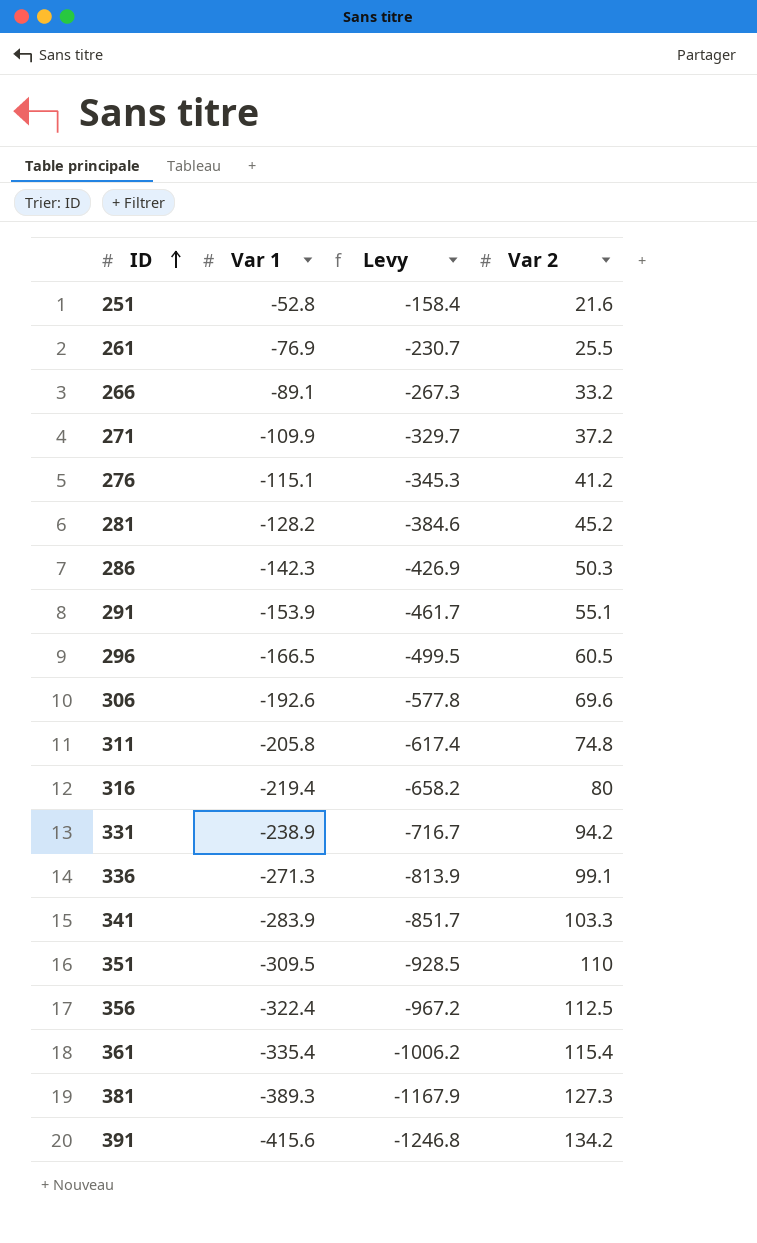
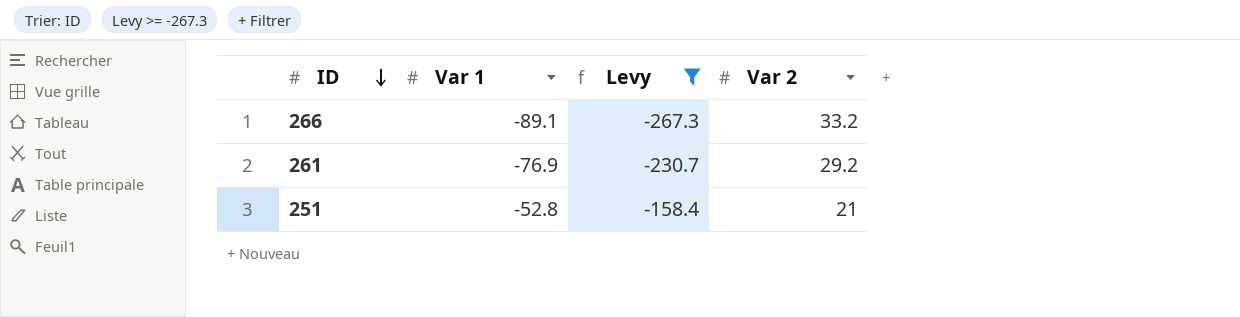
filter: none -> Levy >= -267.3
row order: ID ascending -> ID descending
261 | Var 2: 25.5 -> 29.2
251 | Var 2: 21.6 -> 21

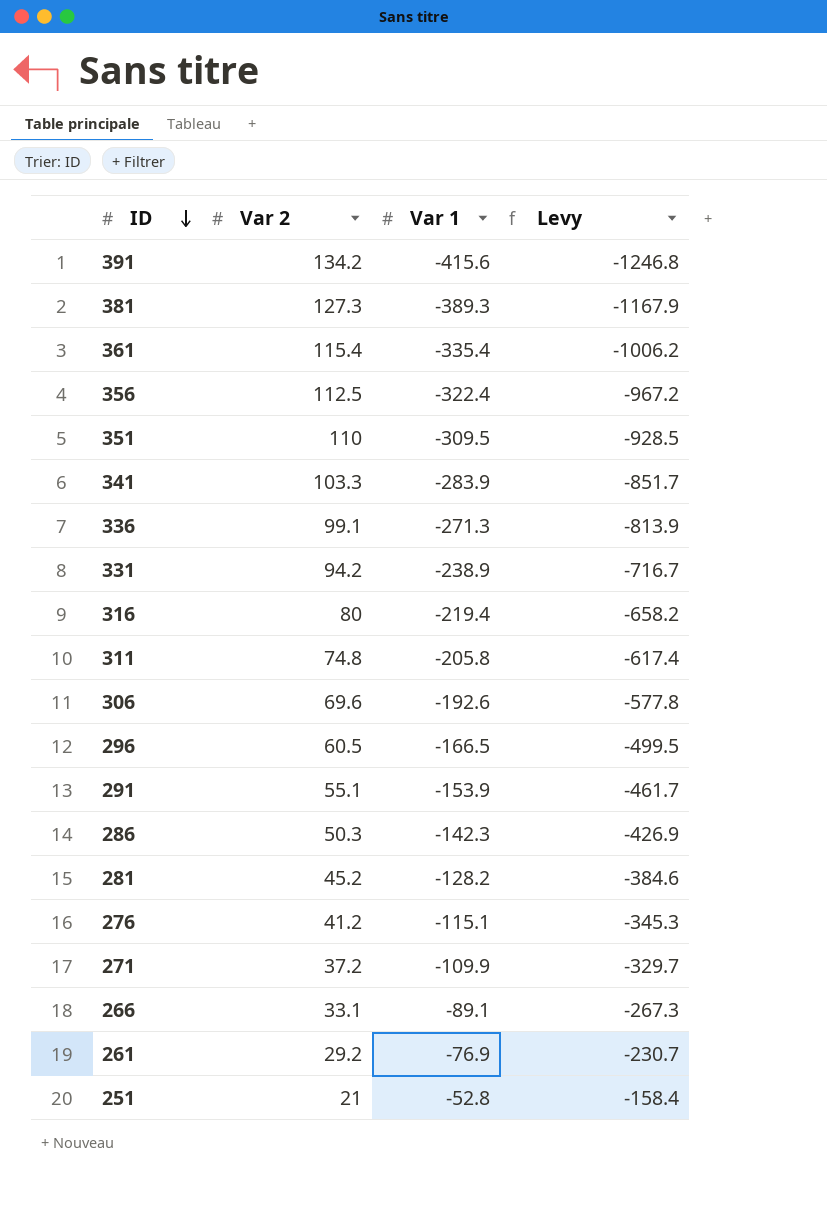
filter: Levy >= -267.3 -> none
column Var 2 | position: 4 -> 2
266 | Var 2: 33.2 -> 33.1

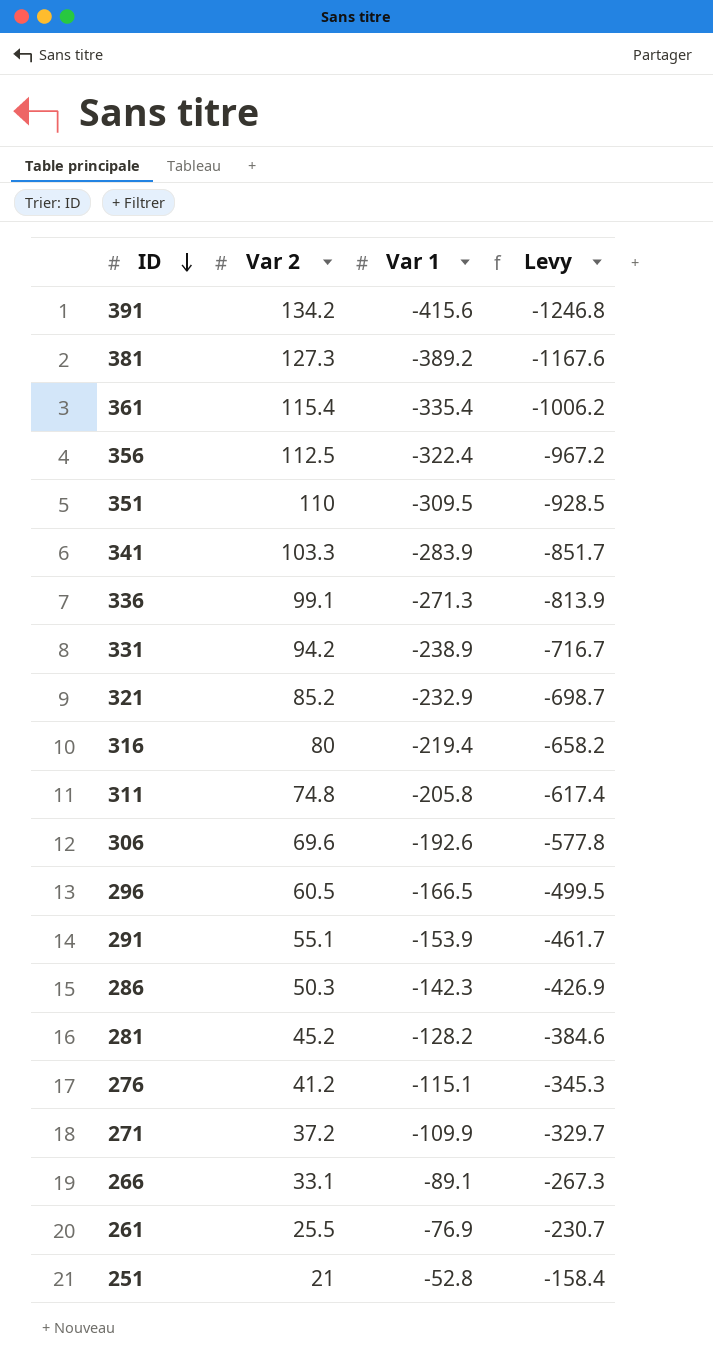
381 | Var 1: -389.3 -> -389.2
381 | Levy: -1167.9 -> -1167.6
row 321: none -> 85.2 | -232.9 | -698.7
261 | Var 2: 29.2 -> 25.5

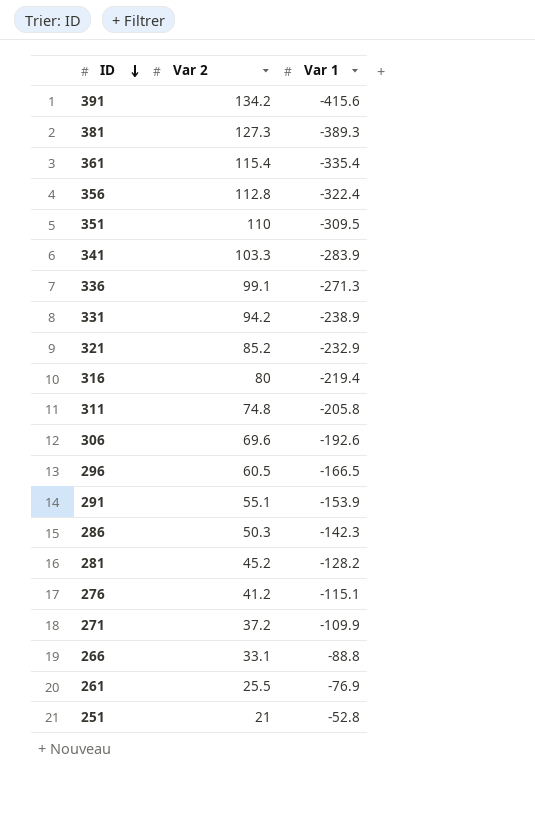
column Levy | formula: [Var 1] * 3 -> none
381 | Var 1: -389.2 -> -389.3
356 | Var 2: 112.5 -> 112.8
266 | Var 1: -89.1 -> -88.8

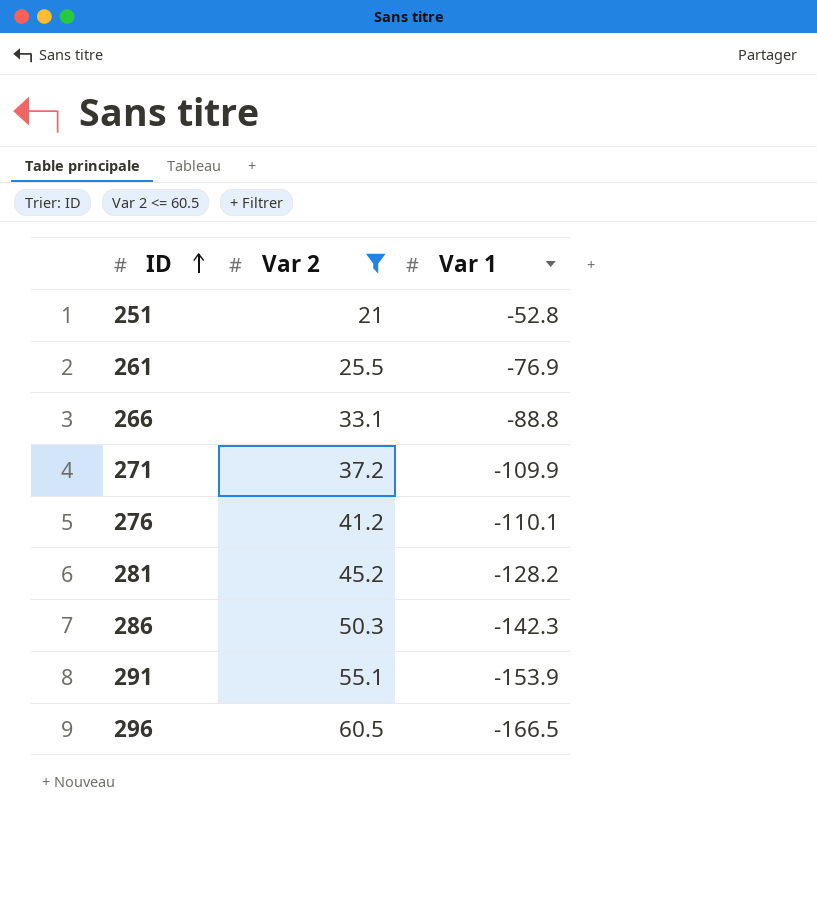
filter: none -> Var 2 <= 60.5
row order: ID descending -> ID ascending
276 | Var 1: -115.1 -> -110.1

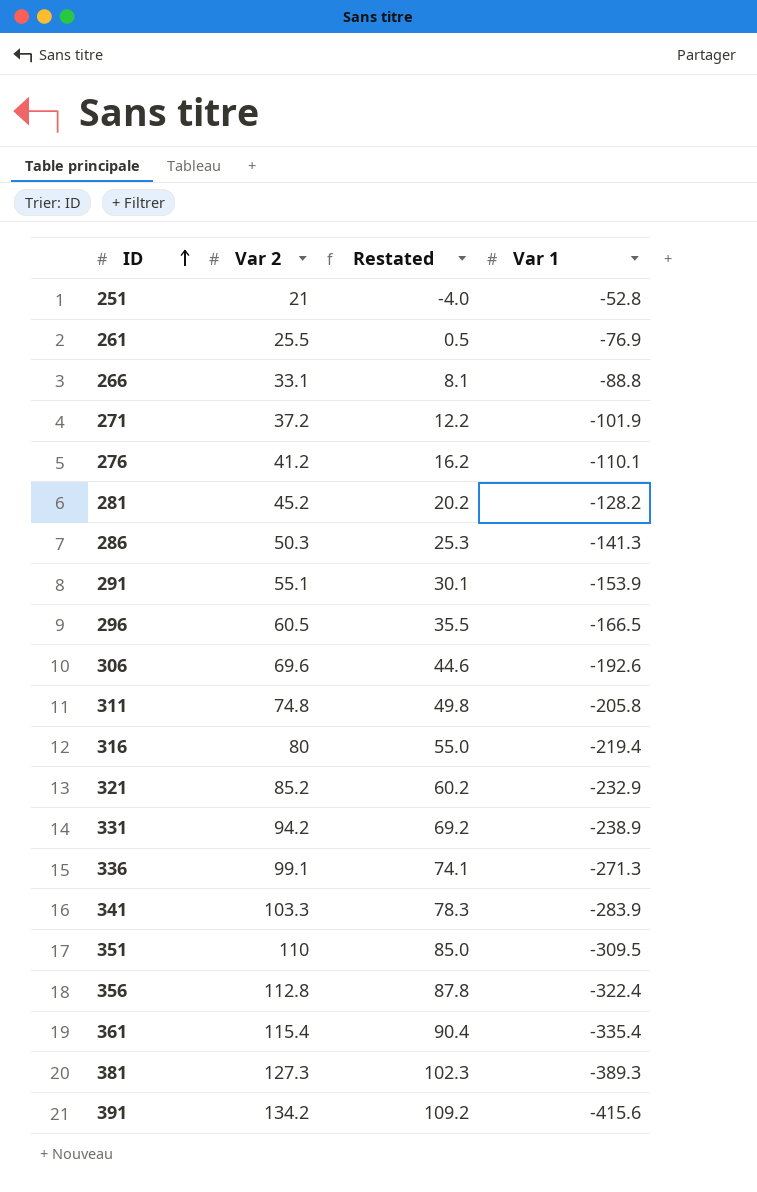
filter: Var 2 <= 60.5 -> none
column Restated | formula: none -> [Var 2] - 25
271 | Var 1: -109.9 -> -101.9
286 | Var 1: -142.3 -> -141.3

